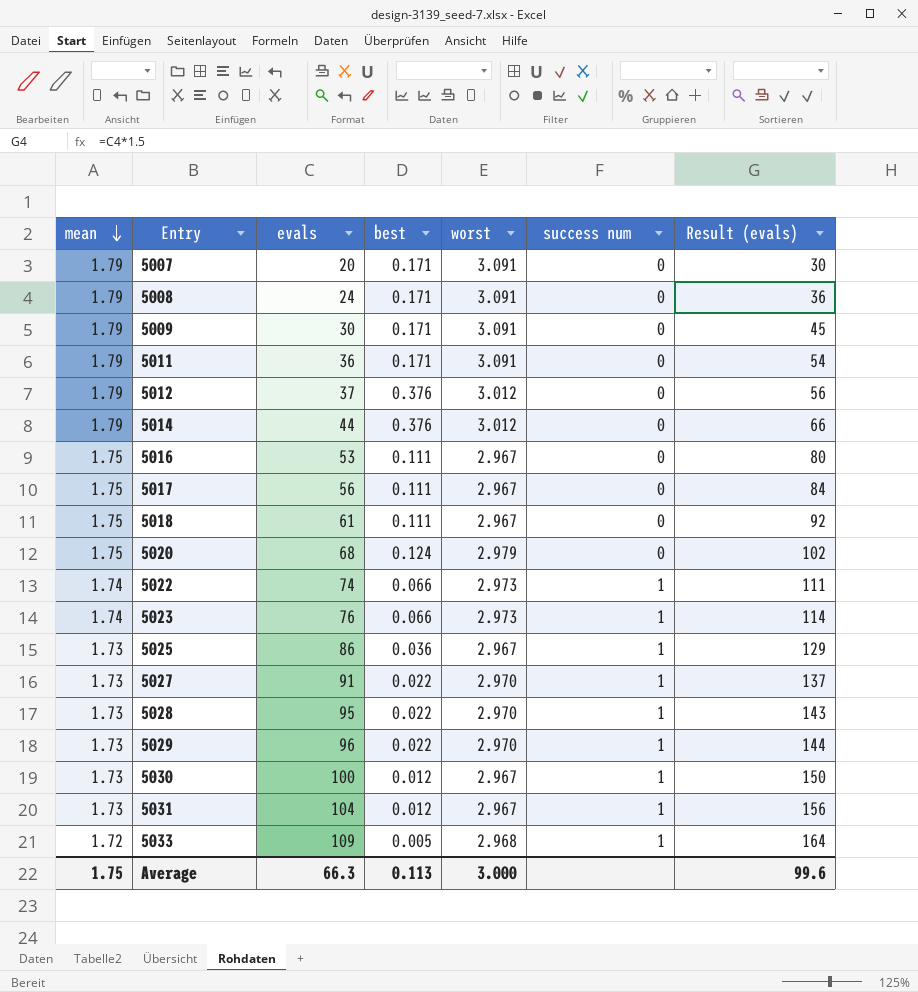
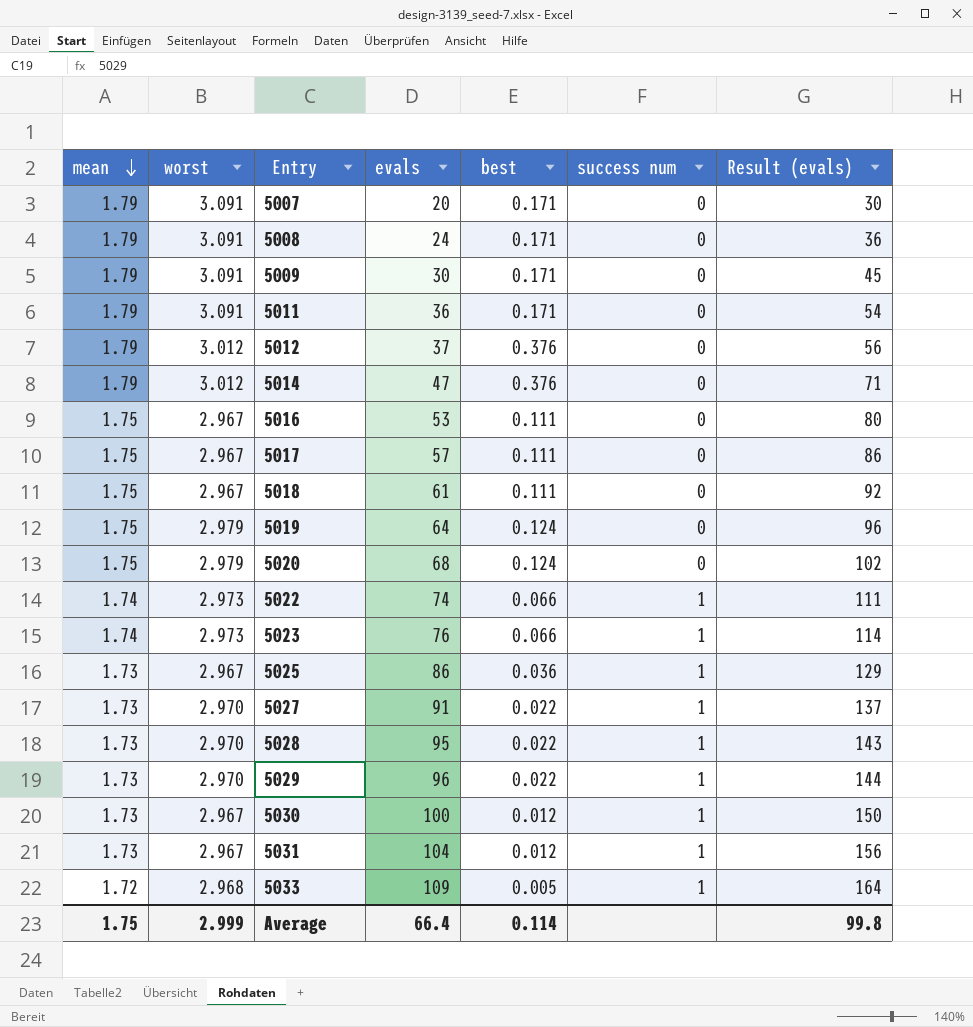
column worst | position: 5 -> 2
5014 | evals: 44 -> 47
5014 | Result (evals): 66 -> 71
5017 | evals: 56 -> 57
5017 | Result (evals): 84 -> 86
row 5019: none -> 1.75 | 2.979 | 64 | 0.124 | 0 | 96
Average | worst: 3.000 -> 2.999
Average | evals: 66.3 -> 66.4
Average | best: 0.113 -> 0.114
Average | Result (evals): 99.6 -> 99.8

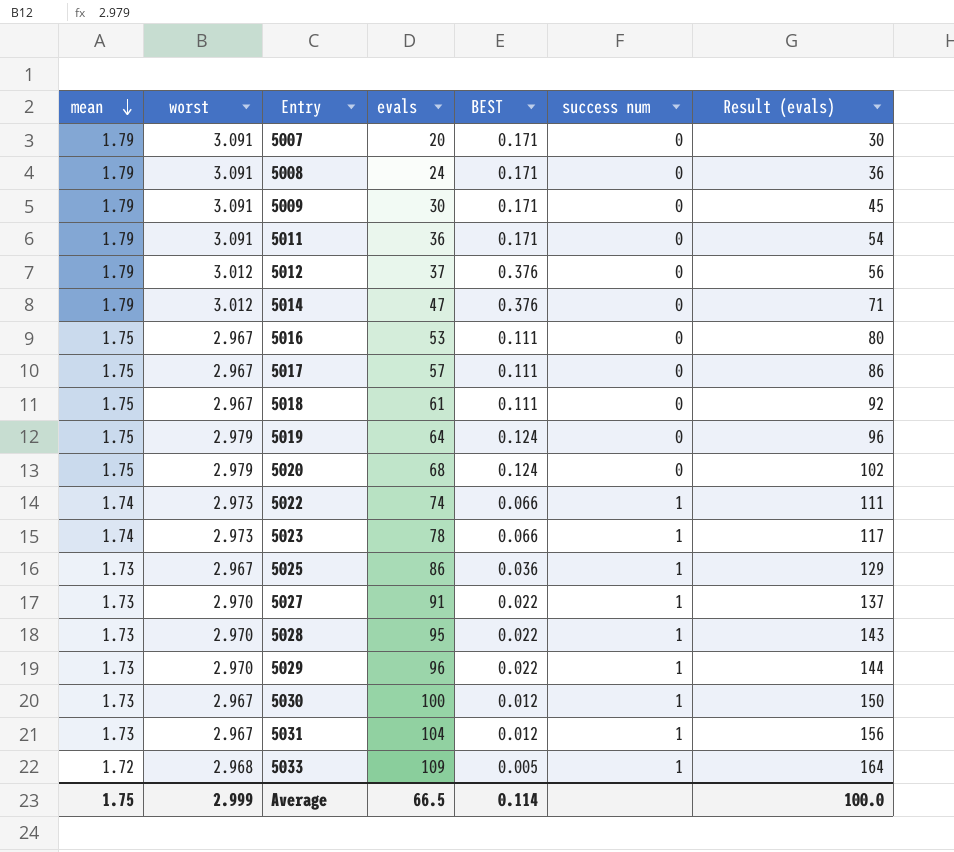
column name: best -> BEST
5023 | evals: 76 -> 78
5023 | Result (evals): 114 -> 117
Average | evals: 66.4 -> 66.5
Average | Result (evals): 99.8 -> 100.0

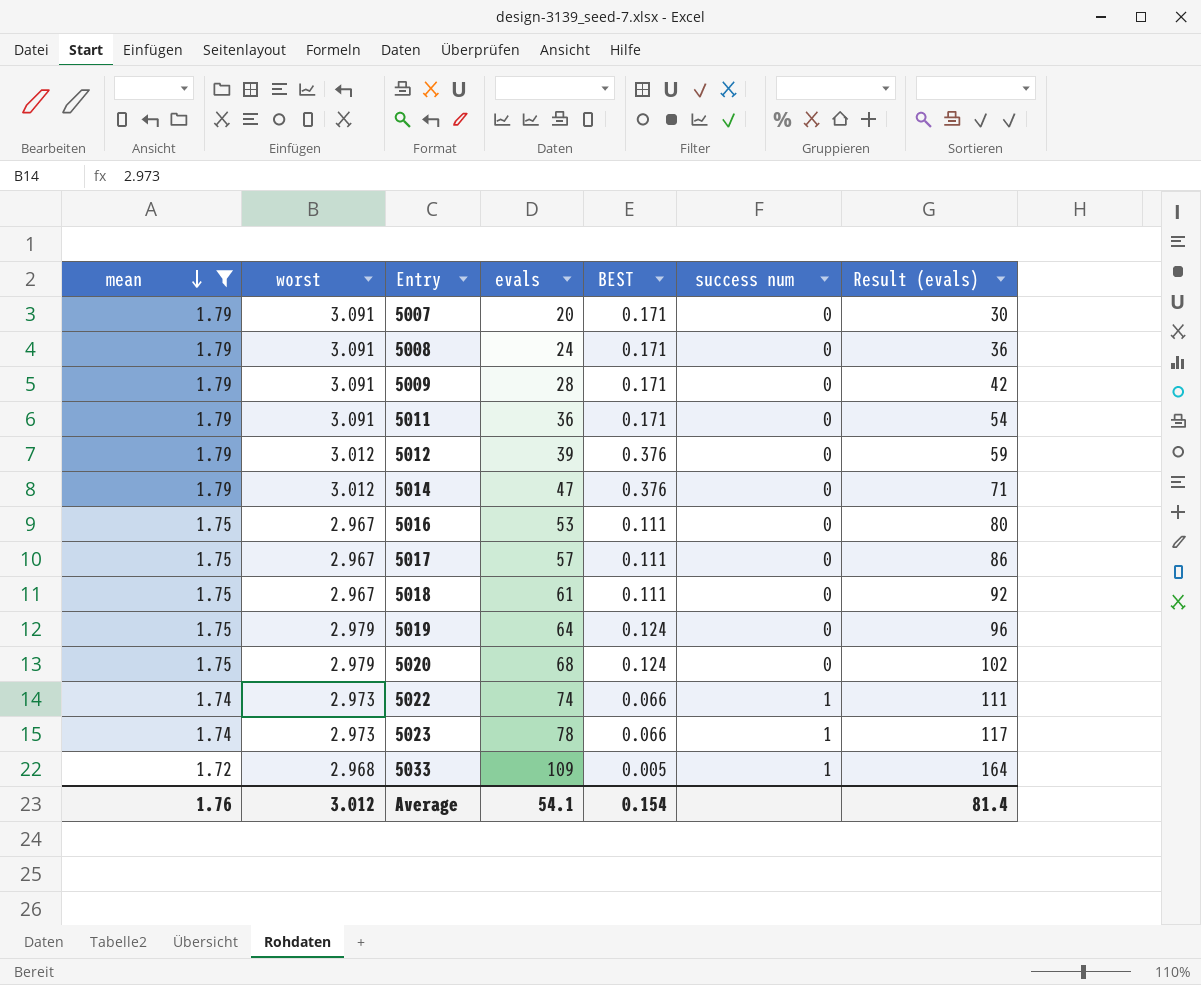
filter: none -> mean != 1.73
5009 | evals: 30 -> 28
5009 | Result (evals): 45 -> 42
5012 | evals: 37 -> 39
5012 | Result (evals): 56 -> 59
Average | mean: 1.75 -> 1.76
Average | worst: 2.999 -> 3.012
Average | evals: 66.5 -> 54.1
Average | BEST: 0.114 -> 0.154
Average | Result (evals): 100.0 -> 81.4

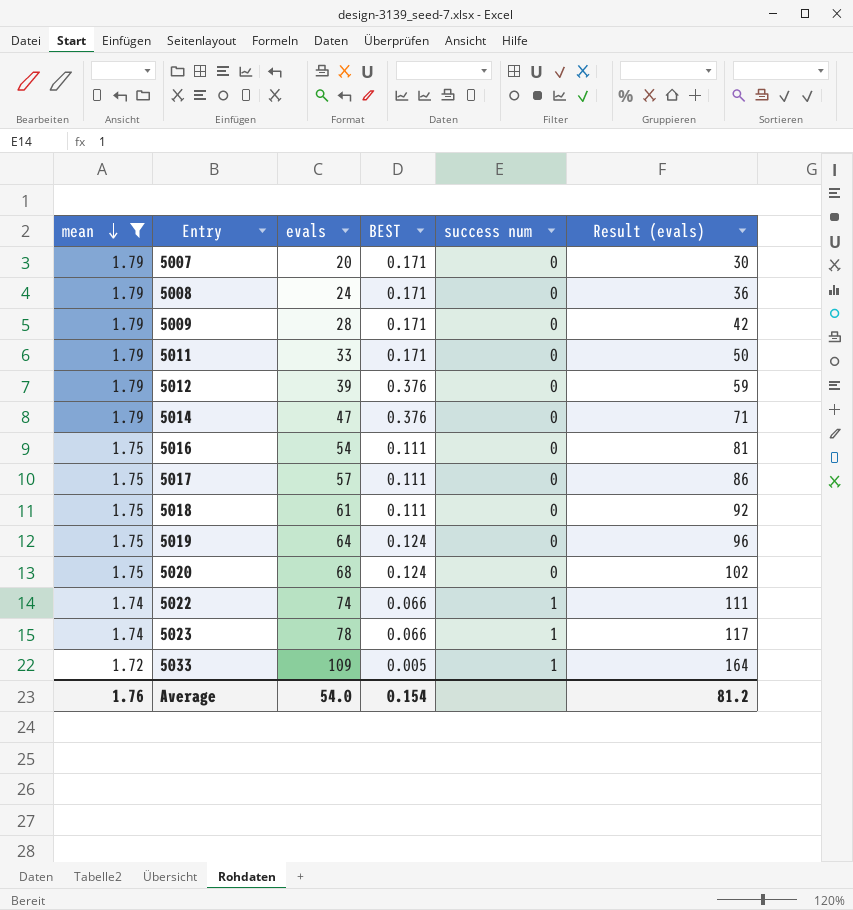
column worst | position: 2 -> none
5011 | evals: 36 -> 33
5011 | Result (evals): 54 -> 50
5016 | evals: 53 -> 54
5016 | Result (evals): 80 -> 81
Average | evals: 54.1 -> 54.0
Average | Result (evals): 81.4 -> 81.2

